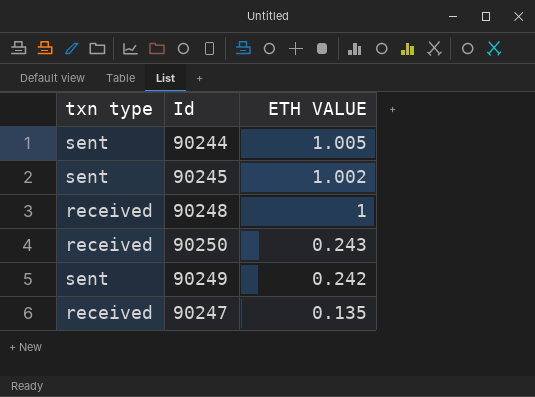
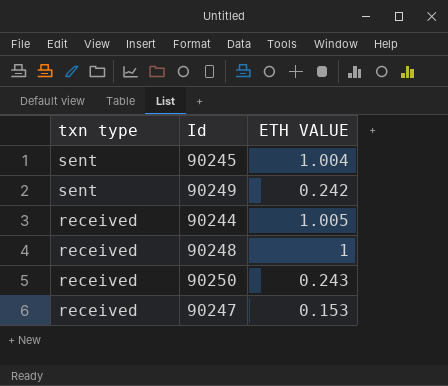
row order: ETH VALUE descending -> txn type descending
90245 | ETH VALUE: 1.002 -> 1.004
90244 | txn type: sent -> received
90247 | ETH VALUE: 0.135 -> 0.153

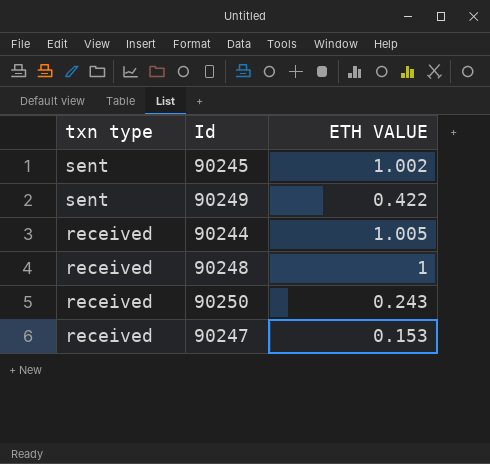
90245 | ETH VALUE: 1.004 -> 1.002
90249 | ETH VALUE: 0.242 -> 0.422

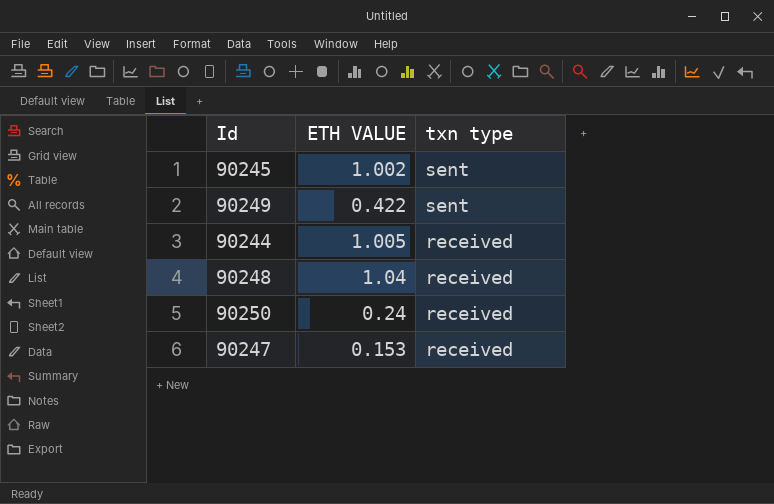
column txn type | position: 1 -> 3
90248 | ETH VALUE: 1 -> 1.04
90250 | ETH VALUE: 0.243 -> 0.24

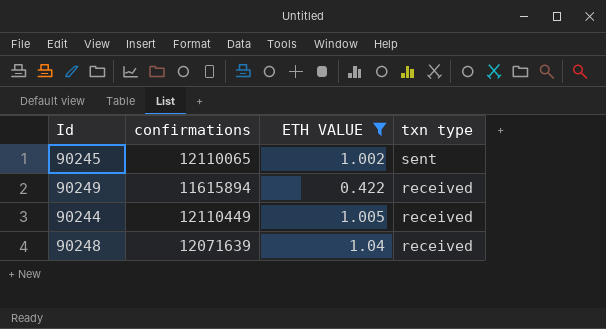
filter: none -> ETH VALUE >= 0.422
column confirmations | position: none -> 2
90249 | txn type: sent -> received

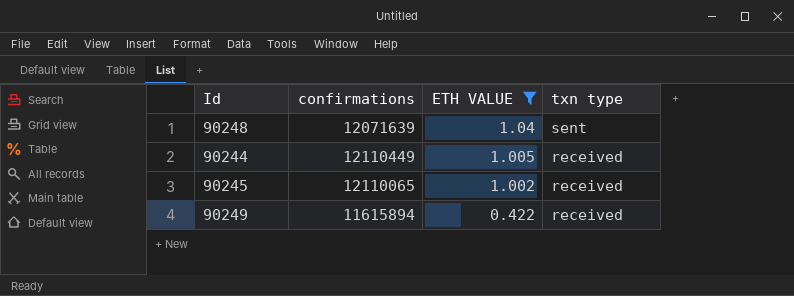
row order: txn type descending -> ETH VALUE descending
90248 | txn type: received -> sent
90245 | txn type: sent -> received

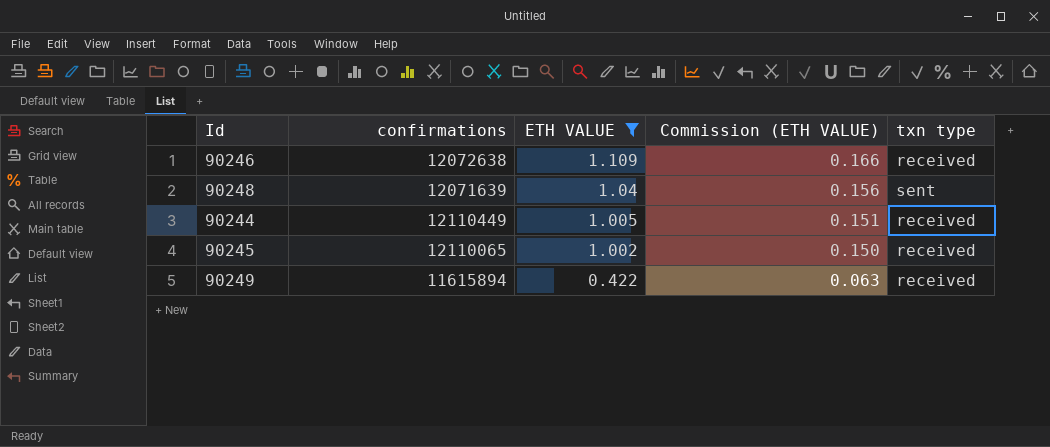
column Commission (ETH VALUE) | formula: none -> [ETH VALUE] * 0.15
row 90246: none -> 12072638 | 1.109 | 0.166 | received

